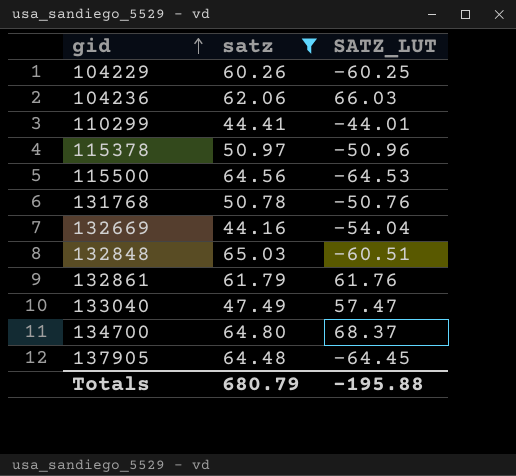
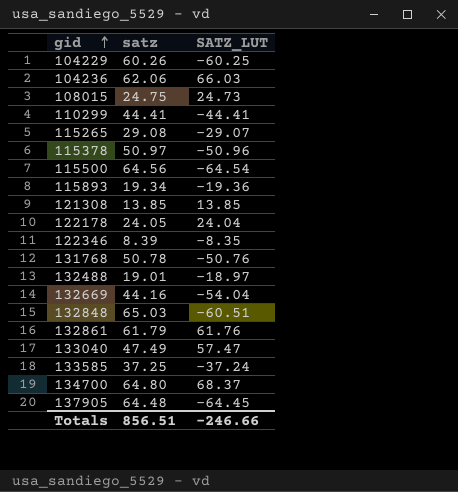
filter: satz >= 44.16 -> none
110299 | SATZ_LUT: -44.01 -> -44.41
115500 | SATZ_LUT: -64.53 -> -64.54
Totals | satz: 680.79 -> 856.51
Totals | SATZ_LUT: -195.88 -> -246.66

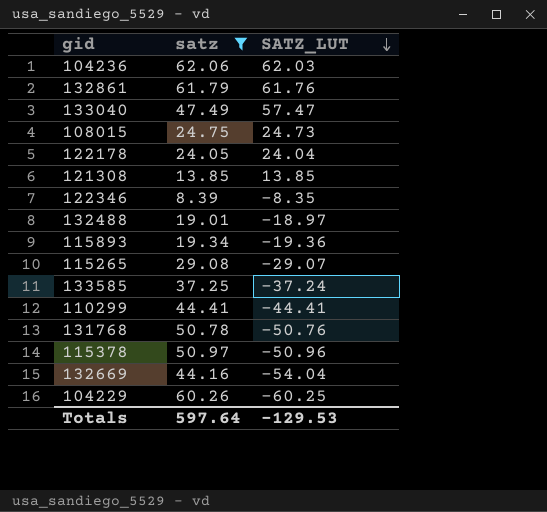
filter: none -> satz <= 62.06
row order: gid ascending -> SATZ_LUT descending
104236 | SATZ_LUT: 66.03 -> 62.03
Totals | satz: 856.51 -> 597.64
Totals | SATZ_LUT: -246.66 -> -129.53

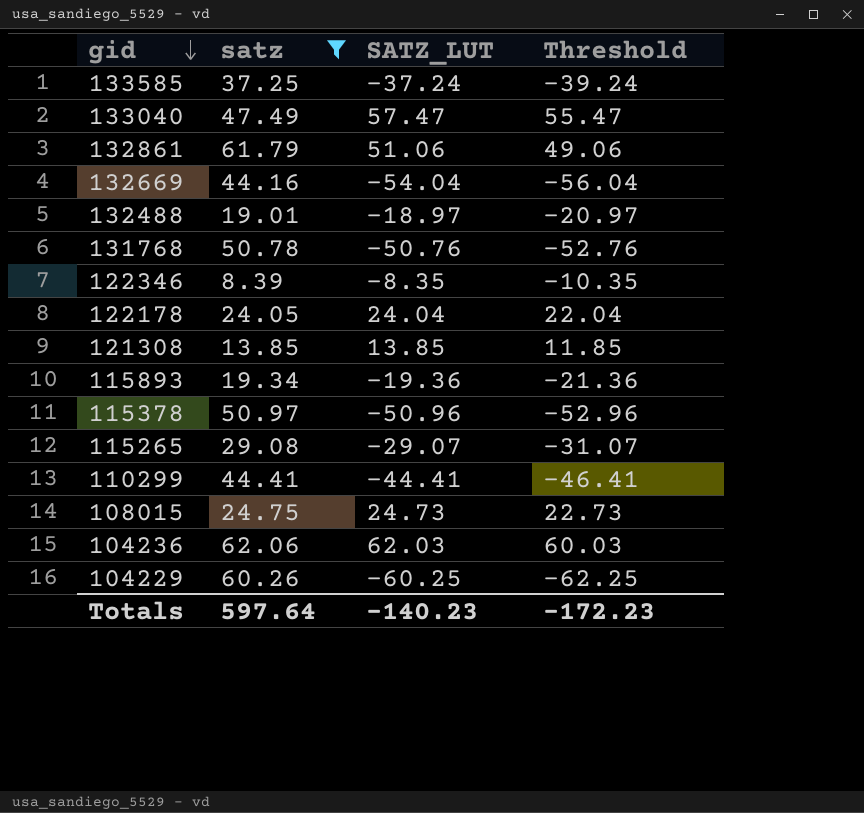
row order: SATZ_LUT descending -> gid descending
column Threshold | formula: none -> [SATZ_LUT] - 2
132861 | SATZ_LUT: 61.76 -> 51.06
Totals | SATZ_LUT: -129.53 -> -140.23

